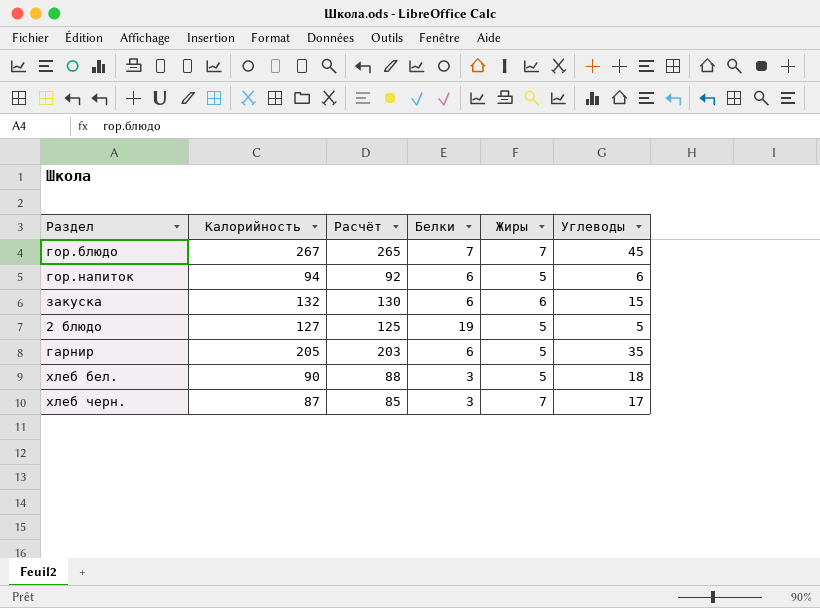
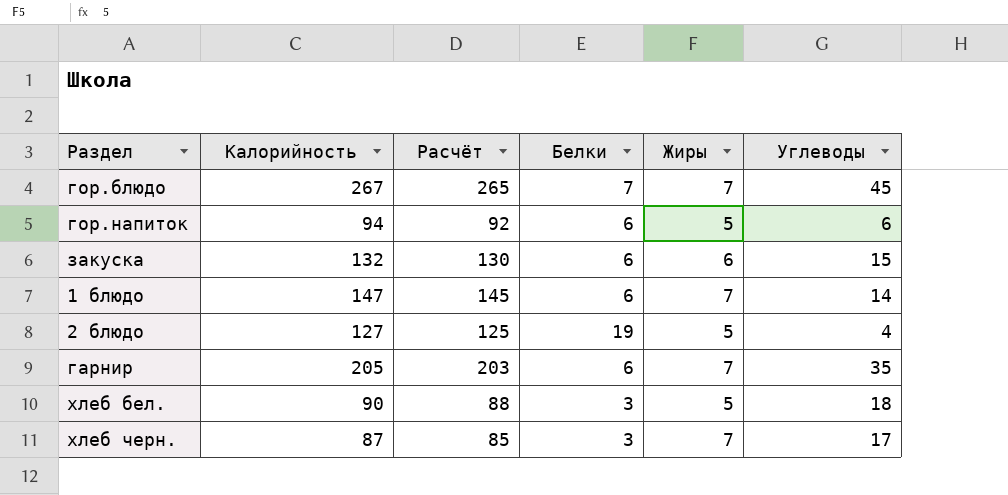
row 1 блюдо: none -> 147 | 145 | 6 | 7 | 14
2 блюдо | Углеводы: 5 -> 4
гарнир | Жиры: 5 -> 7

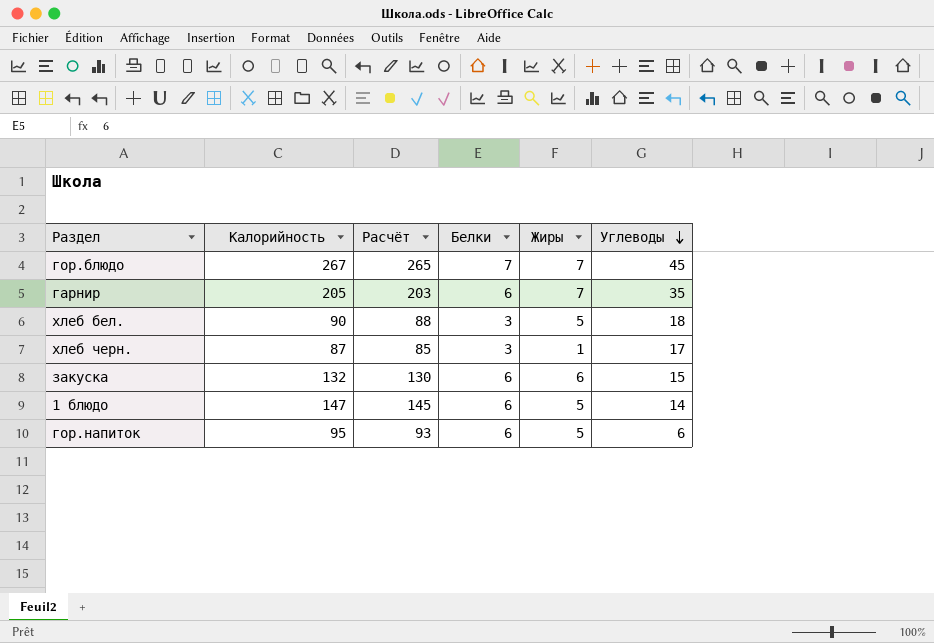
row order: none -> Углеводы descending
row 2 блюдо: 127 | 125 | 19 | 5 | 4 -> none
хлеб черн. | Жиры: 7 -> 1
1 блюдо | Жиры: 7 -> 5
гор.напиток | Калорийность: 94 -> 95
гор.напиток | Расчёт: 92 -> 93

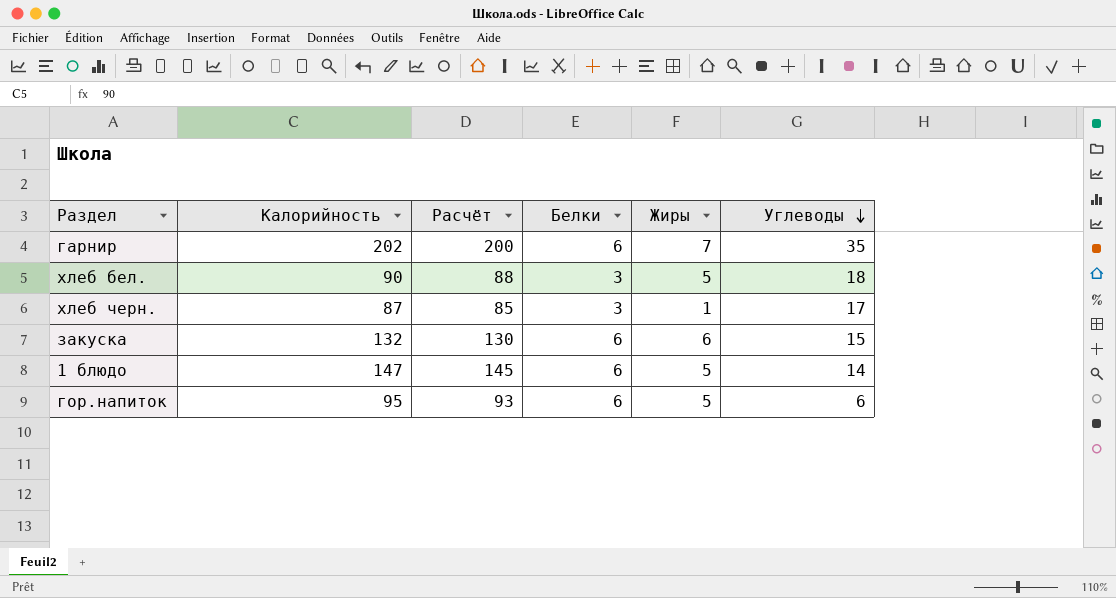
row гор.блюдо: 267 | 265 | 7 | 7 | 45 -> none
гарнир | Калорийность: 205 -> 202
гарнир | Расчёт: 203 -> 200

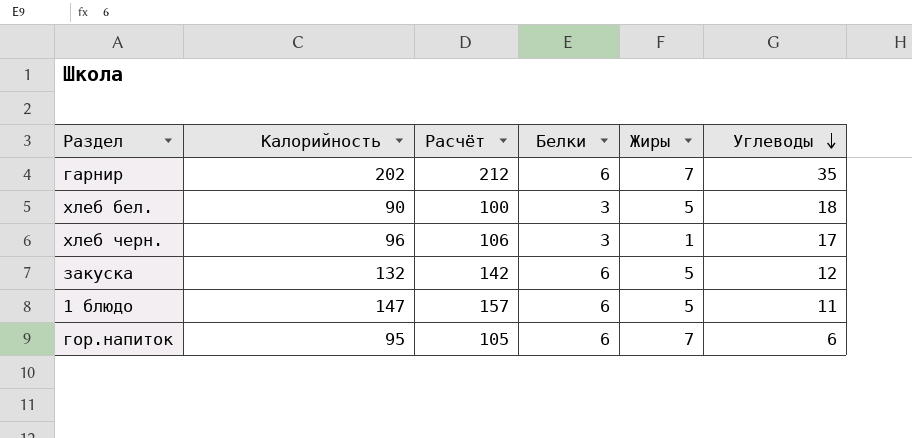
column Расчёт | formula: [Калорийность] - 2 -> [Калорийность] + 10
хлеб черн. | Калорийность: 87 -> 96
закуска | Жиры: 6 -> 5
закуска | Углеводы: 15 -> 12
1 блюдо | Углеводы: 14 -> 11
гор.напиток | Жиры: 5 -> 7

